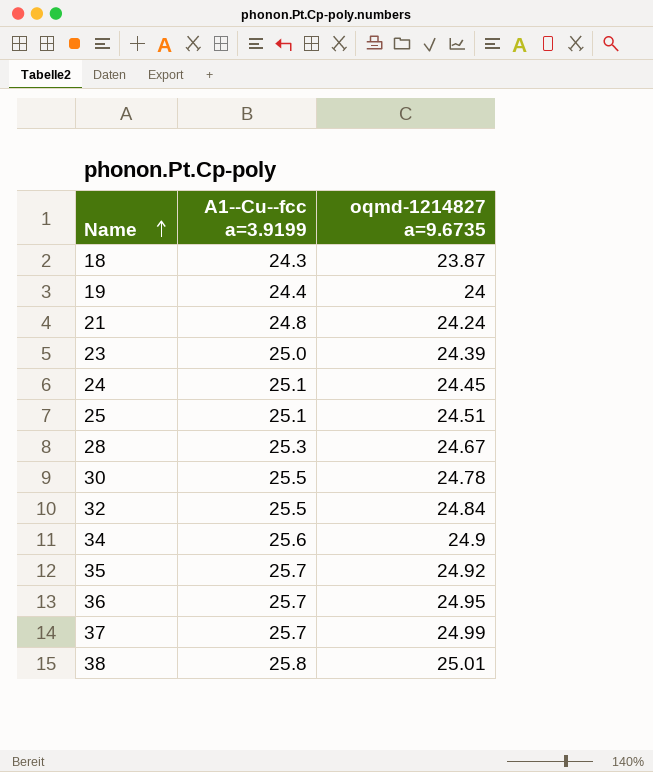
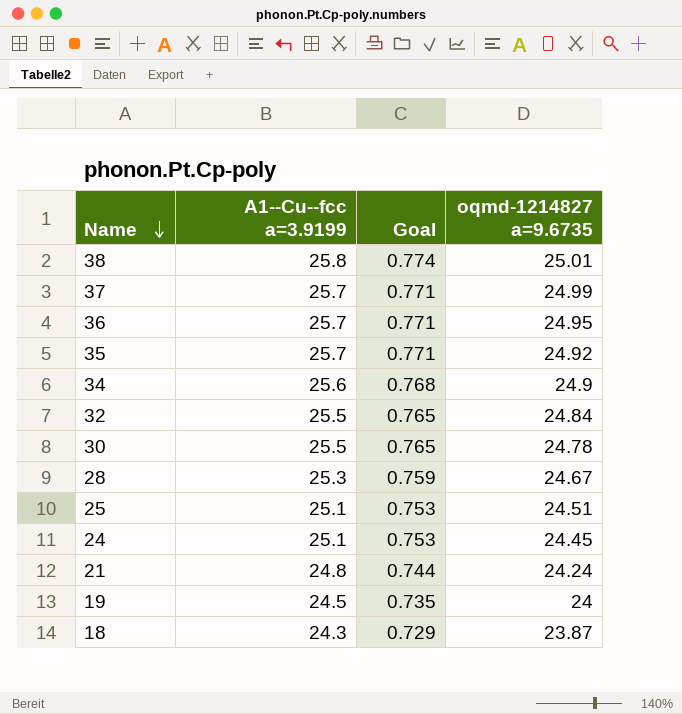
row order: Name ascending -> Name descending
column Goal | formula: none -> [A1--Cu--fcc a=3.9199] * 0.03
row 23: 25.0 | 24.39 -> none
19 | A1--Cu--fcc a=3.9199: 24.4 -> 24.5

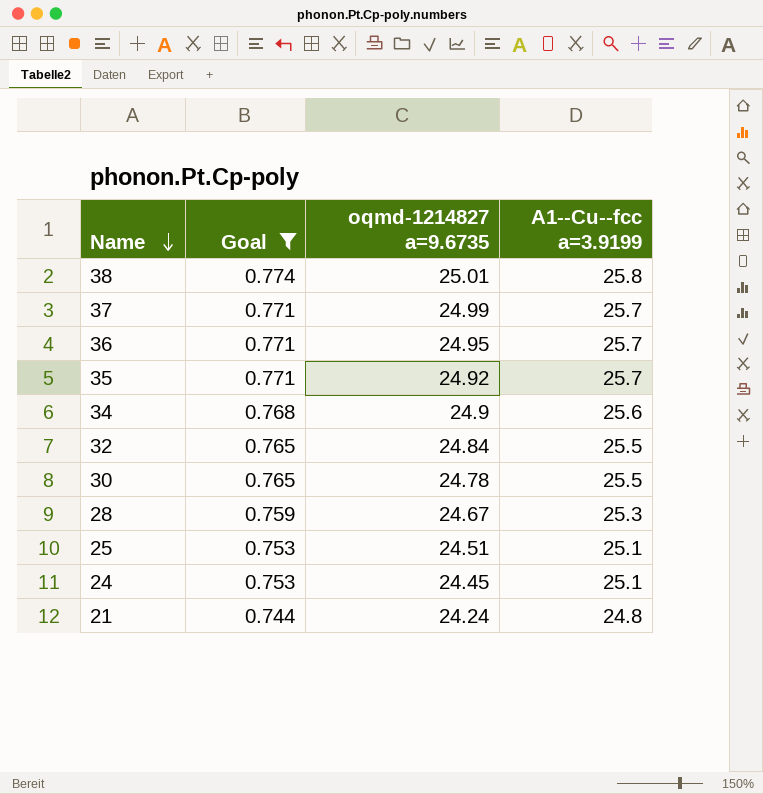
filter: none -> Goal >= 0.744
column A1--Cu--fcc a=3.9199 | position: 2 -> 4

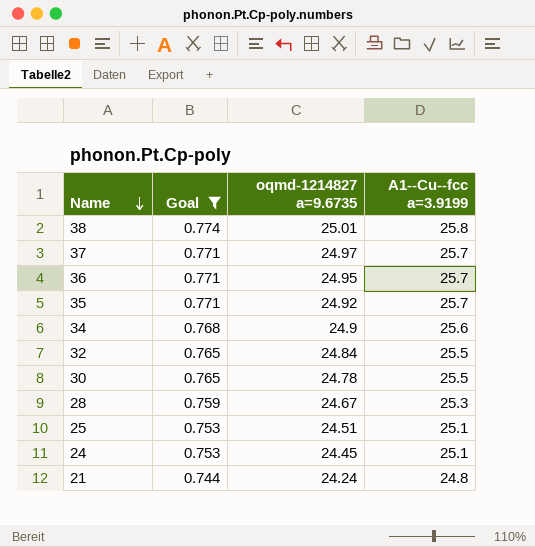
37 | oqmd-1214827 a=9.6735: 24.99 -> 24.97

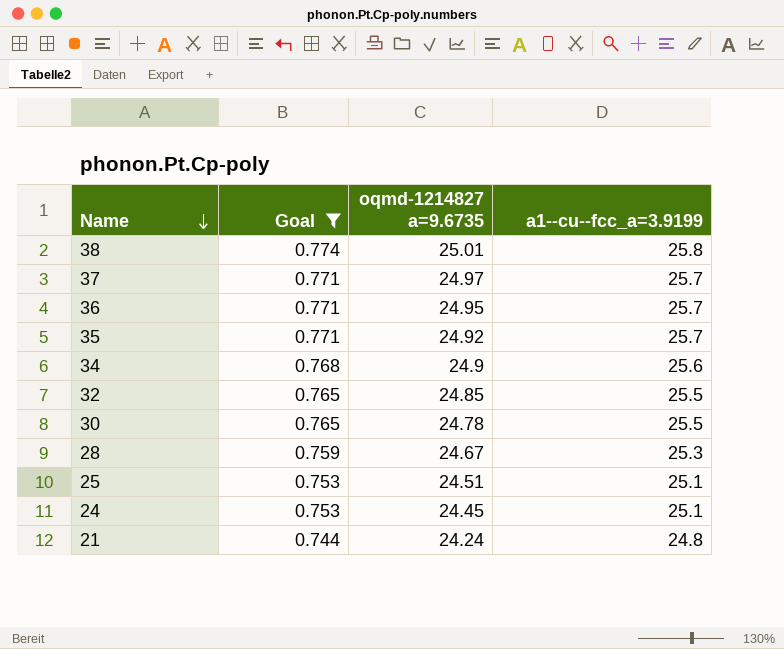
column name: A1--Cu--fcc a=3.9199 -> a1--cu--fcc_a=3.9199
32 | oqmd-1214827 a=9.6735: 24.84 -> 24.85

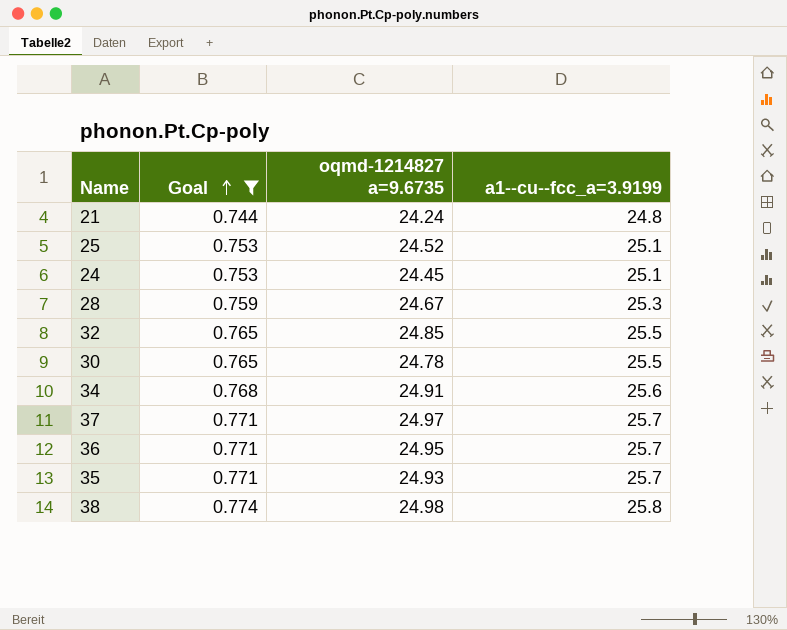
row order: Name descending -> Goal ascending
25 | oqmd-1214827 a=9.6735: 24.51 -> 24.52
34 | oqmd-1214827 a=9.6735: 24.9 -> 24.91
35 | oqmd-1214827 a=9.6735: 24.92 -> 24.93
38 | oqmd-1214827 a=9.6735: 25.01 -> 24.98

